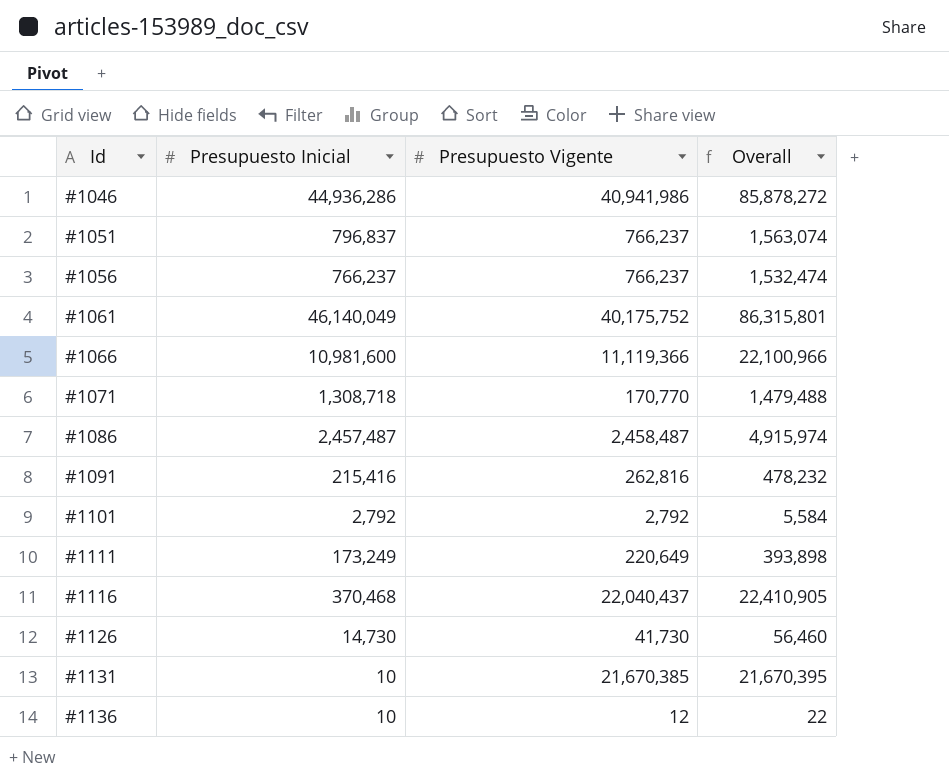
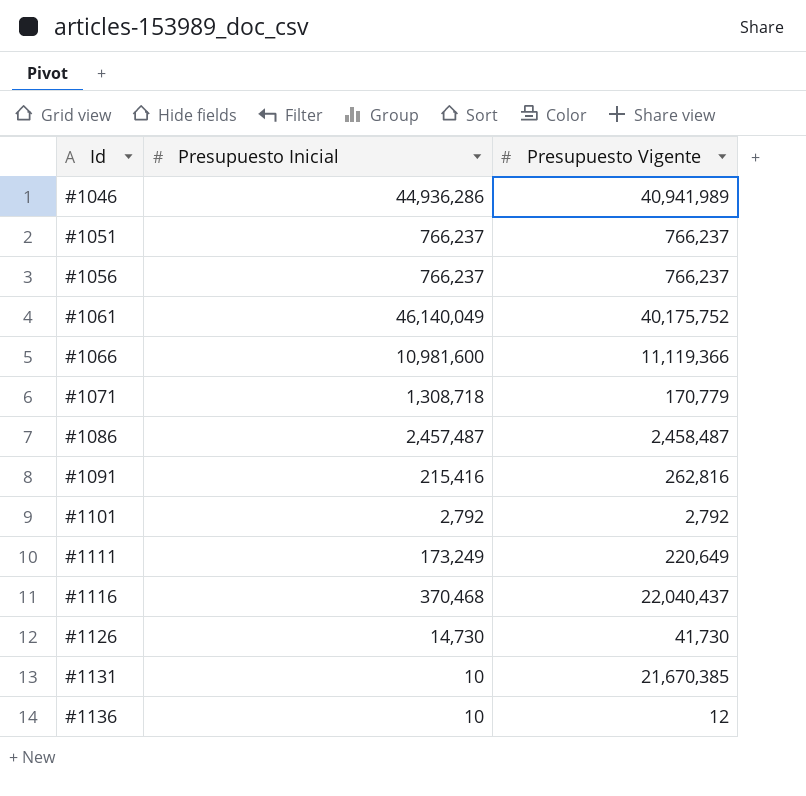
column Overall | formula: [Presupuesto Inicial] + [Presupuesto Vigente] -> none
#1046 | Presupuesto Vigente: 40,941,986 -> 40,941,989
#1051 | Presupuesto Inicial: 796,837 -> 766,237
#1071 | Presupuesto Vigente: 170,770 -> 170,779

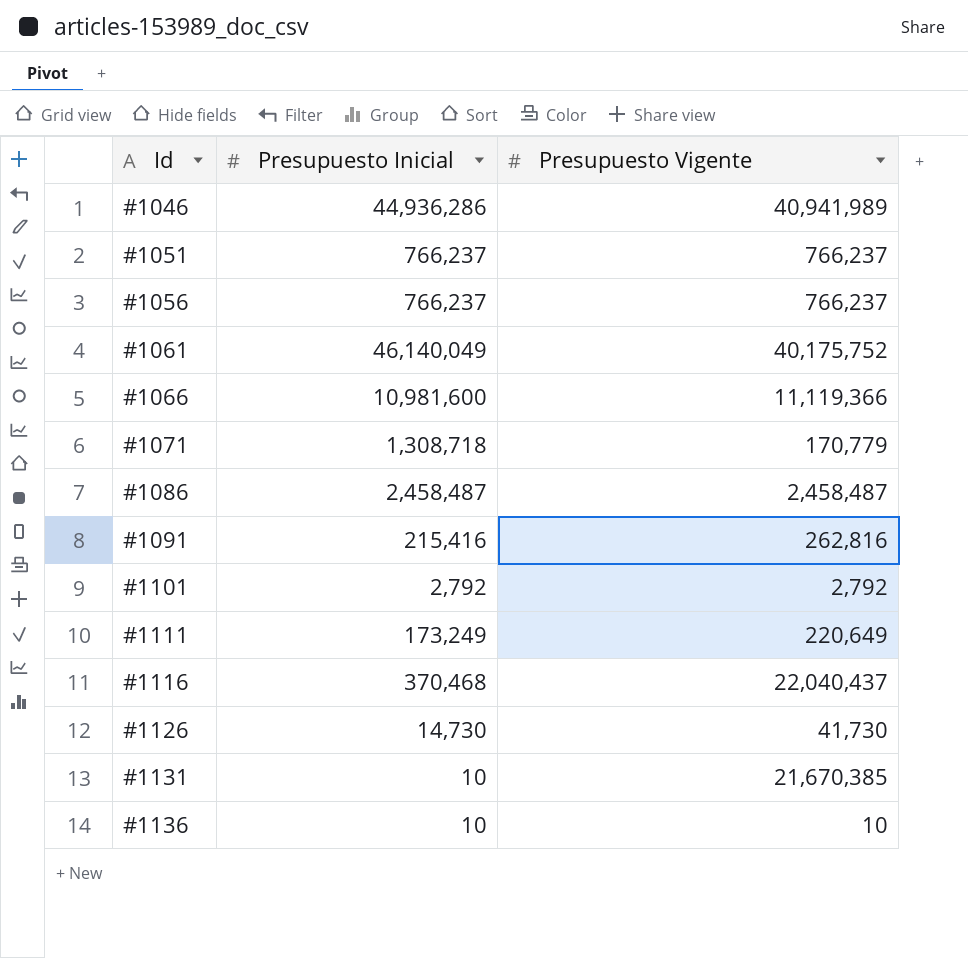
#1086 | Presupuesto Inicial: 2,457,487 -> 2,458,487
#1136 | Presupuesto Vigente: 12 -> 10

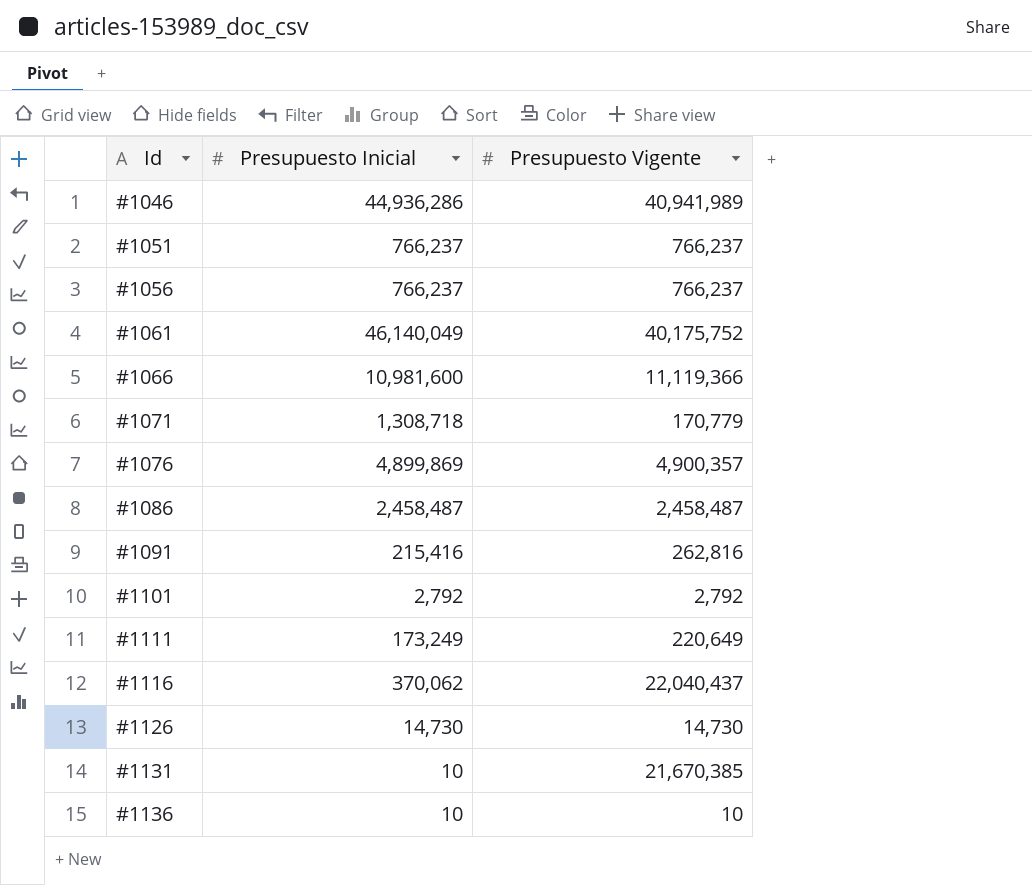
row #1076: none -> 4,899,869 | 4,900,357
#1116 | Presupuesto Inicial: 370,468 -> 370,062
#1126 | Presupuesto Vigente: 41,730 -> 14,730

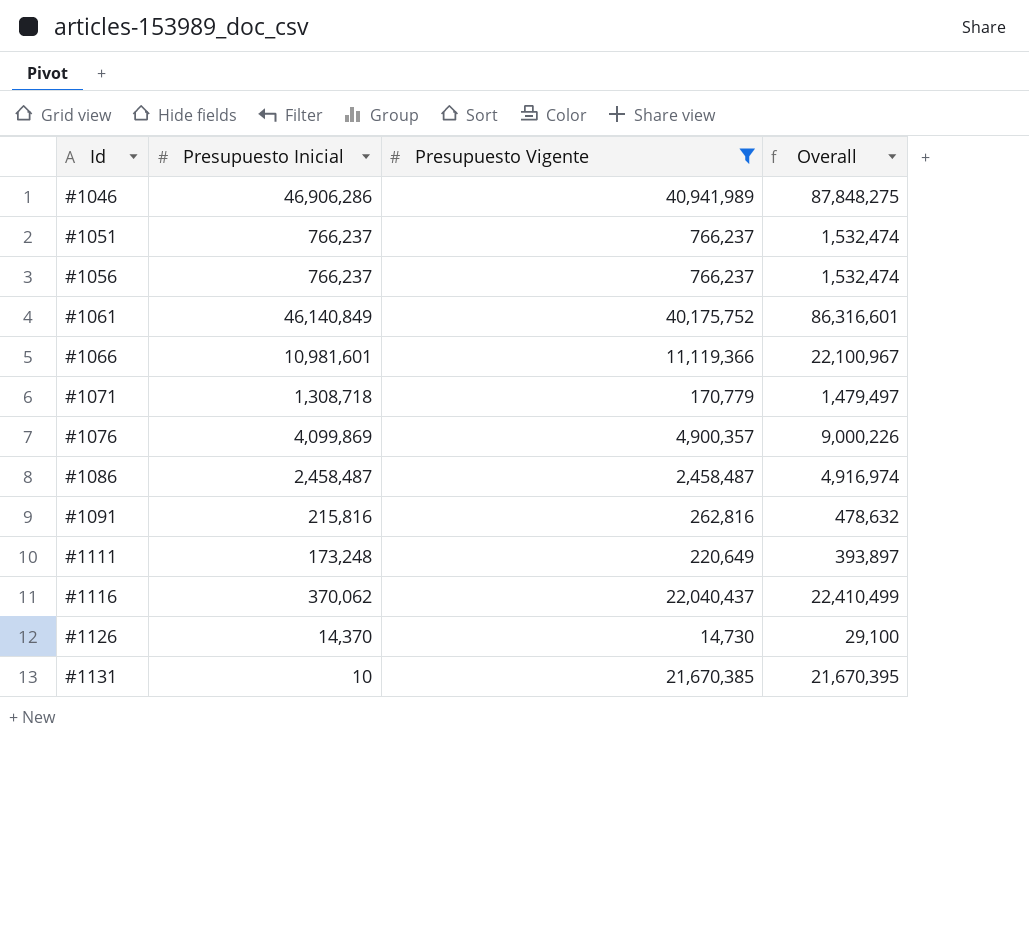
filter: none -> Presupuesto Vigente >= 14,730
column Overall | formula: none -> [Presupuesto Inicial] + [Presupuesto Vigente]
#1046 | Presupuesto Inicial: 44,936,286 -> 46,906,286
#1061 | Presupuesto Inicial: 46,140,049 -> 46,140,849
#1066 | Presupuesto Inicial: 10,981,600 -> 10,981,601
#1076 | Presupuesto Inicial: 4,899,869 -> 4,099,869
#1091 | Presupuesto Inicial: 215,416 -> 215,816
#1111 | Presupuesto Inicial: 173,249 -> 173,248
#1126 | Presupuesto Inicial: 14,730 -> 14,370

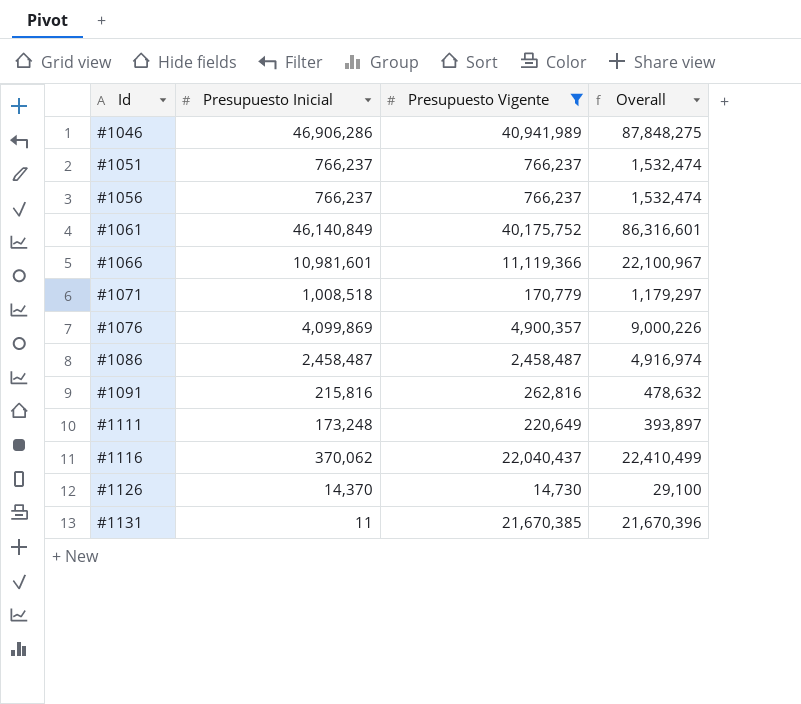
#1071 | Presupuesto Inicial: 1,308,718 -> 1,008,518
#1071 | Overall: 1,479,497 -> 1,179,297
#1131 | Presupuesto Inicial: 10 -> 11
#1131 | Overall: 21,670,395 -> 21,670,396

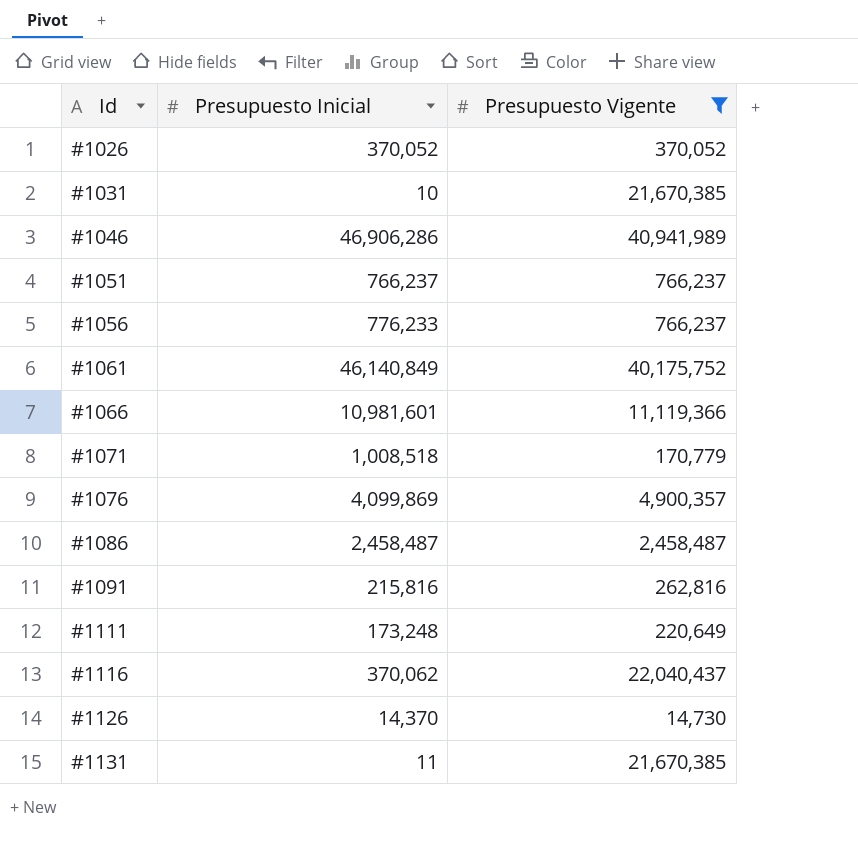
column Overall | formula: [Presupuesto Inicial] + [Presupuesto Vigente] -> none
row #1026: none -> 370,052 | 370,052
row #1031: none -> 10 | 21,670,385
#1056 | Presupuesto Inicial: 766,237 -> 776,233

